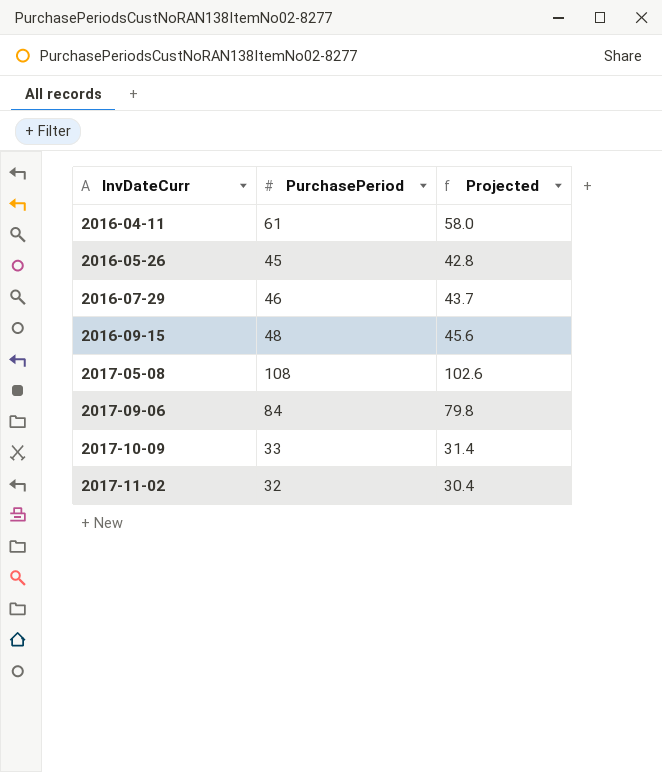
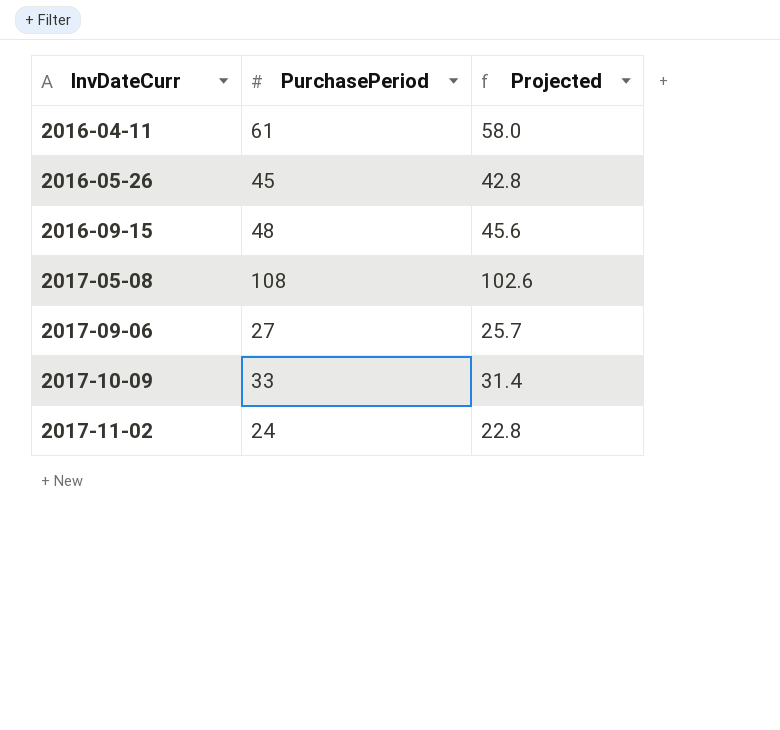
row 2016-07-29: 46 | 43.7 -> none
2017-09-06 | PurchasePeriod: 84 -> 27
2017-09-06 | Projected: 79.8 -> 25.7
2017-11-02 | PurchasePeriod: 32 -> 24
2017-11-02 | Projected: 30.4 -> 22.8

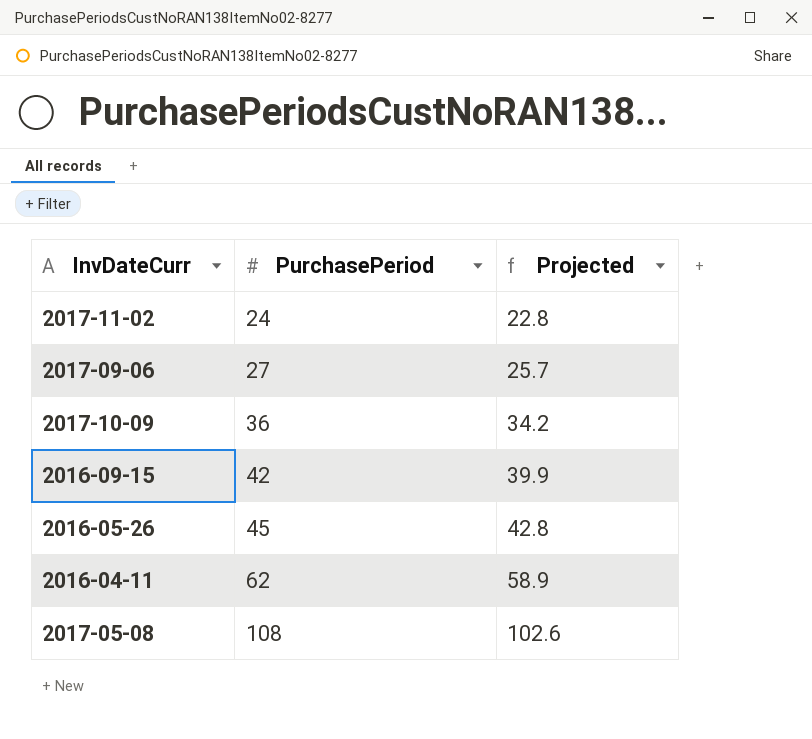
row order: InvDateCurr ascending -> PurchasePeriod ascending
2017-10-09 | PurchasePeriod: 33 -> 36
2017-10-09 | Projected: 31.4 -> 34.2
2016-09-15 | PurchasePeriod: 48 -> 42
2016-09-15 | Projected: 45.6 -> 39.9
2016-04-11 | PurchasePeriod: 61 -> 62
2016-04-11 | Projected: 58.0 -> 58.9

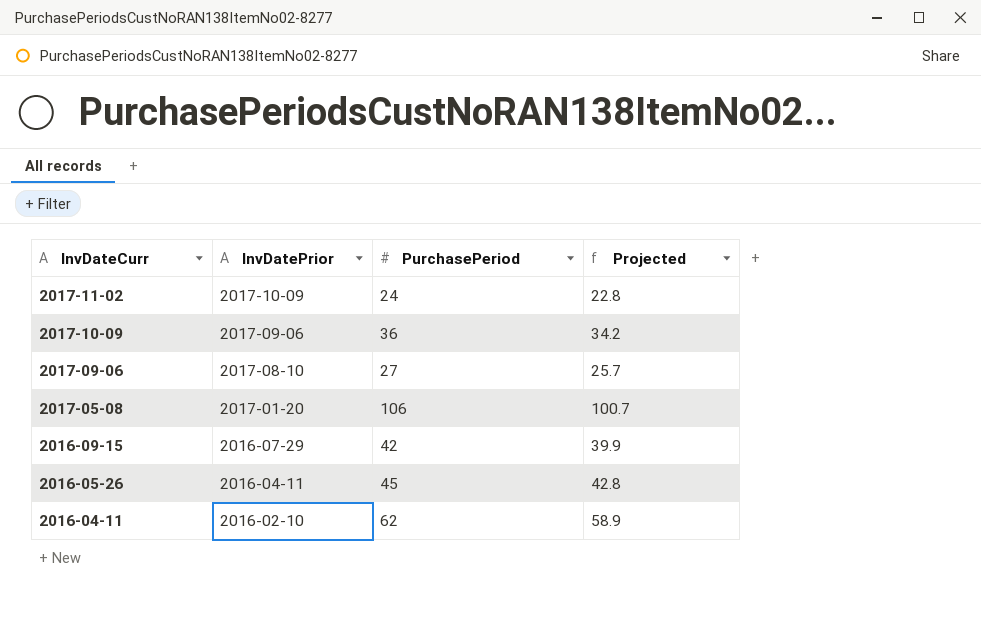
row order: PurchasePeriod ascending -> InvDateCurr descending
column InvDatePrior | position: none -> 2
2017-05-08 | PurchasePeriod: 108 -> 106
2017-05-08 | Projected: 102.6 -> 100.7

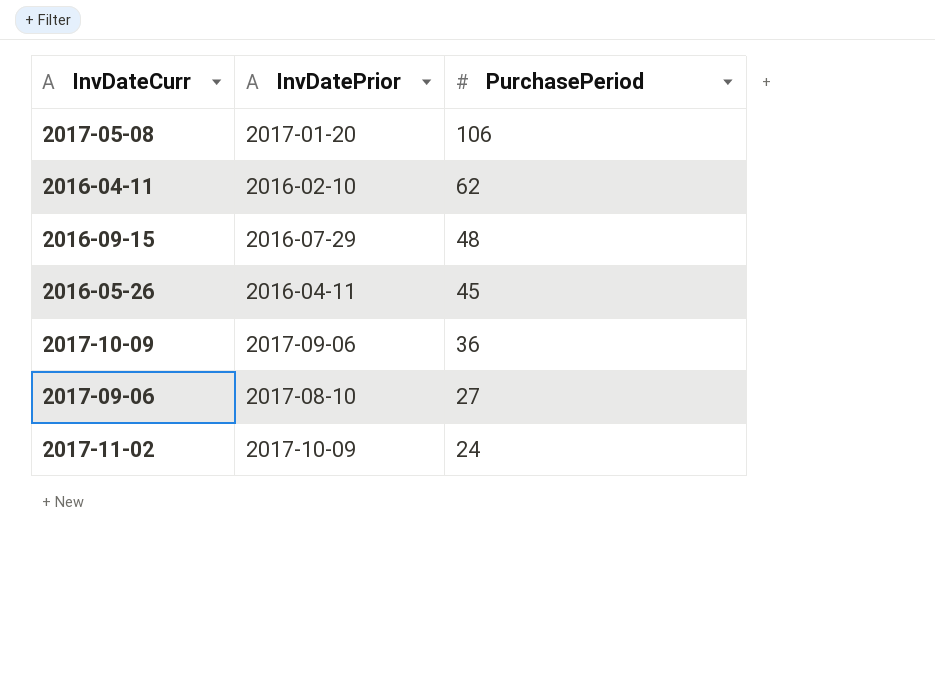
row order: InvDateCurr descending -> PurchasePeriod descending
column Projected | formula: [PurchasePeriod] * 0.95 -> none
2016-09-15 | PurchasePeriod: 42 -> 48

